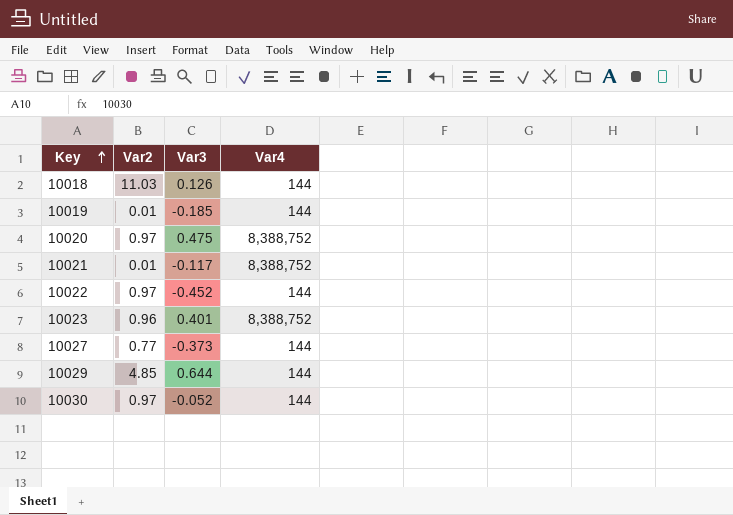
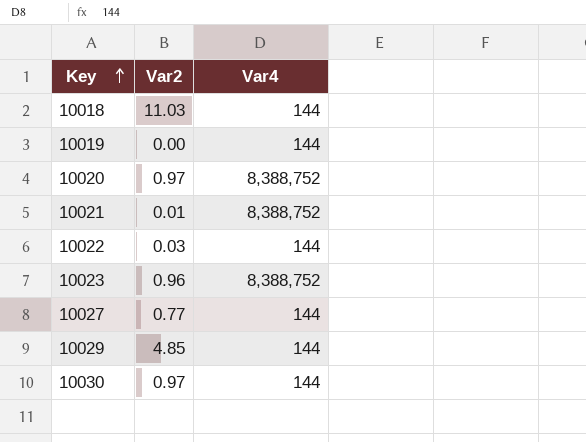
column Var3 | position: 3 -> none
10019 | Var2: 0.01 -> 0.00
10022 | Var2: 0.97 -> 0.03

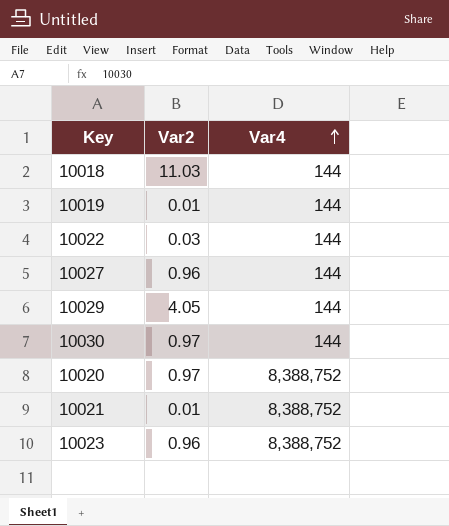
row order: Key ascending -> Var4 ascending
10019 | Var2: 0.00 -> 0.01
10027 | Var2: 0.77 -> 0.96
10029 | Var2: 4.85 -> 4.05

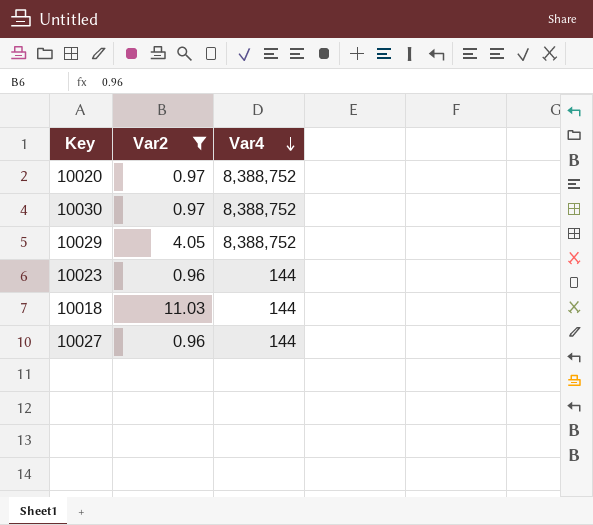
filter: none -> Var2 >= 0.96
row order: Var4 ascending -> Var4 descending
10030 | Var4: 144 -> 8,388,752
10029 | Var4: 144 -> 8,388,752
10023 | Var4: 8,388,752 -> 144

